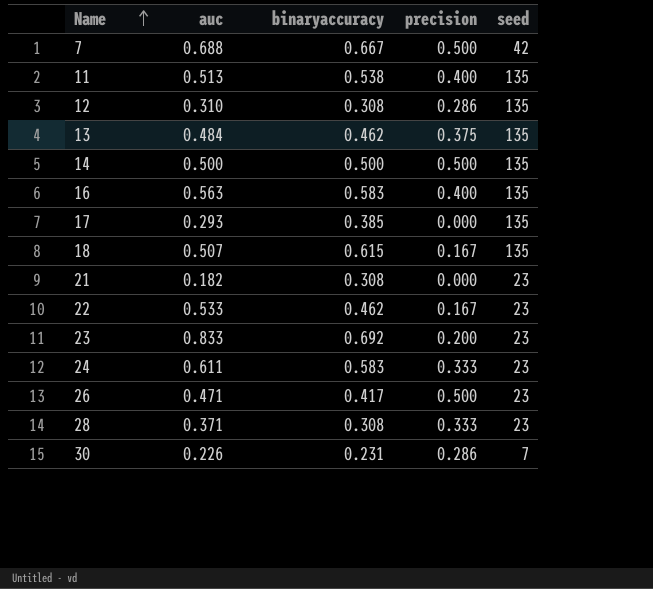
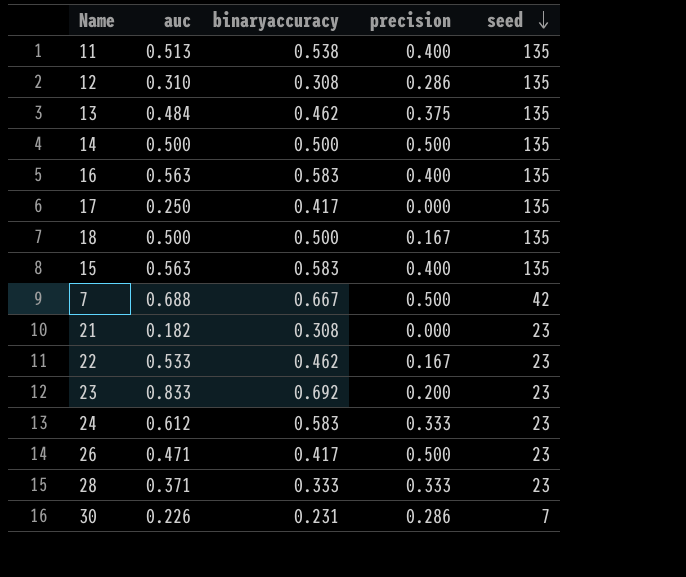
row order: Name ascending -> seed descending
17 | auc: 0.293 -> 0.250
17 | binaryaccuracy: 0.385 -> 0.417
18 | auc: 0.507 -> 0.500
18 | binaryaccuracy: 0.615 -> 0.500
row 15: none -> 0.563 | 0.583 | 0.400 | 135
24 | auc: 0.611 -> 0.612
28 | binaryaccuracy: 0.308 -> 0.333

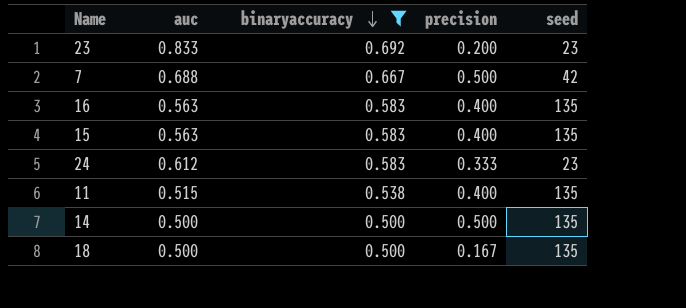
filter: none -> binaryaccuracy >= 0.500
row order: seed descending -> binaryaccuracy descending
11 | auc: 0.513 -> 0.515

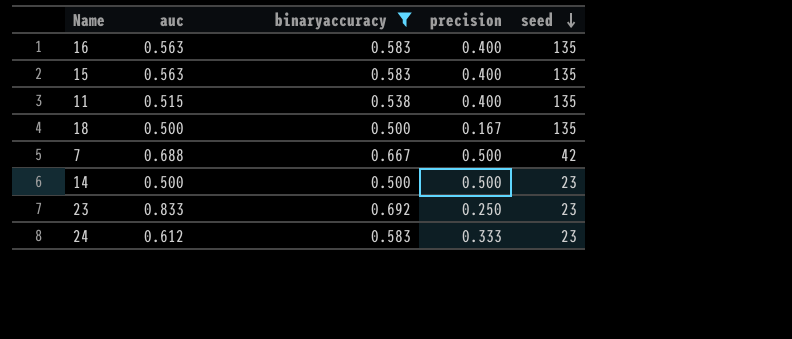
row order: binaryaccuracy descending -> seed descending
14 | seed: 135 -> 23
23 | precision: 0.200 -> 0.250

